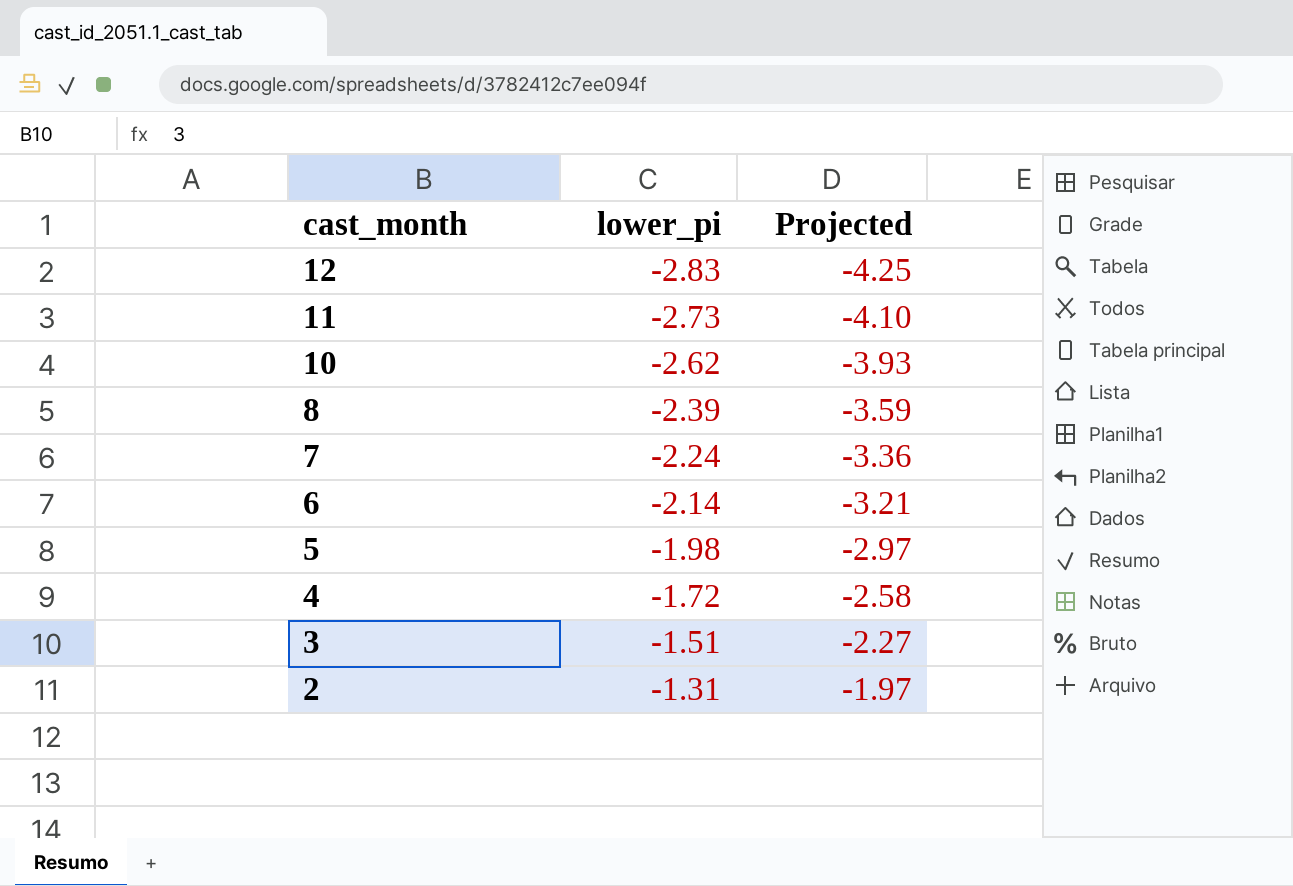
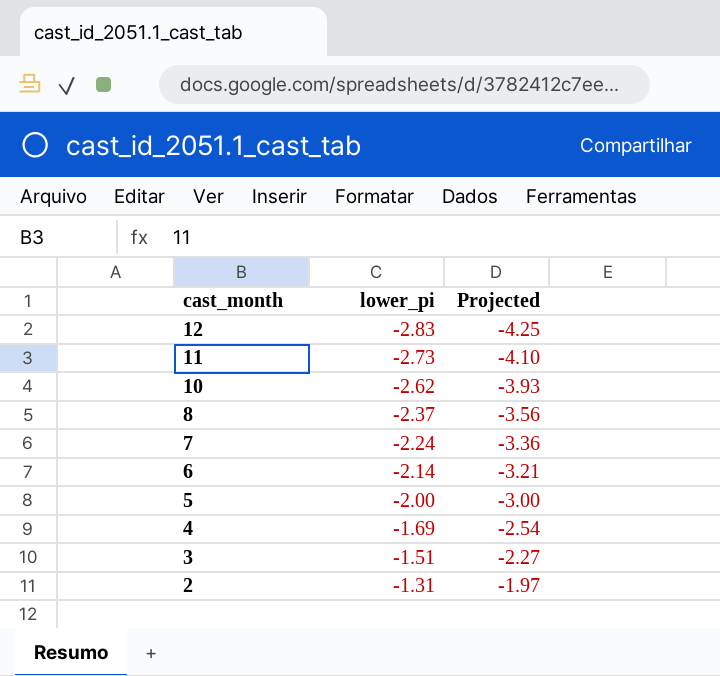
8 | lower_pi: -2.39 -> -2.37
8 | Projected: -3.59 -> -3.56
5 | lower_pi: -1.98 -> -2.00
5 | Projected: -2.97 -> -3.00
4 | lower_pi: -1.72 -> -1.69
4 | Projected: -2.58 -> -2.54

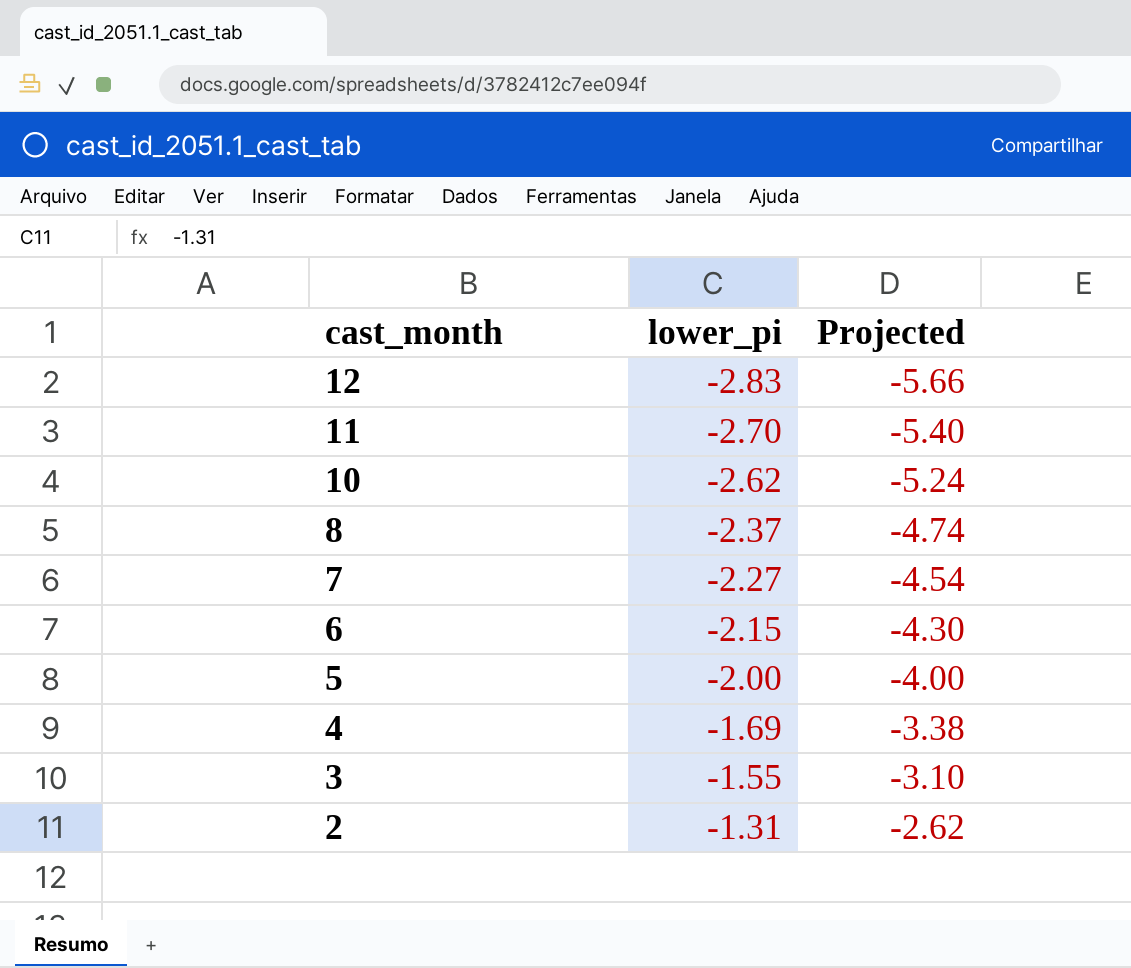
column Projected | formula: [lower_pi] * 1.5 -> [lower_pi] * 2
11 | lower_pi: -2.73 -> -2.70
7 | lower_pi: -2.24 -> -2.27
6 | lower_pi: -2.14 -> -2.15
3 | lower_pi: -1.51 -> -1.55

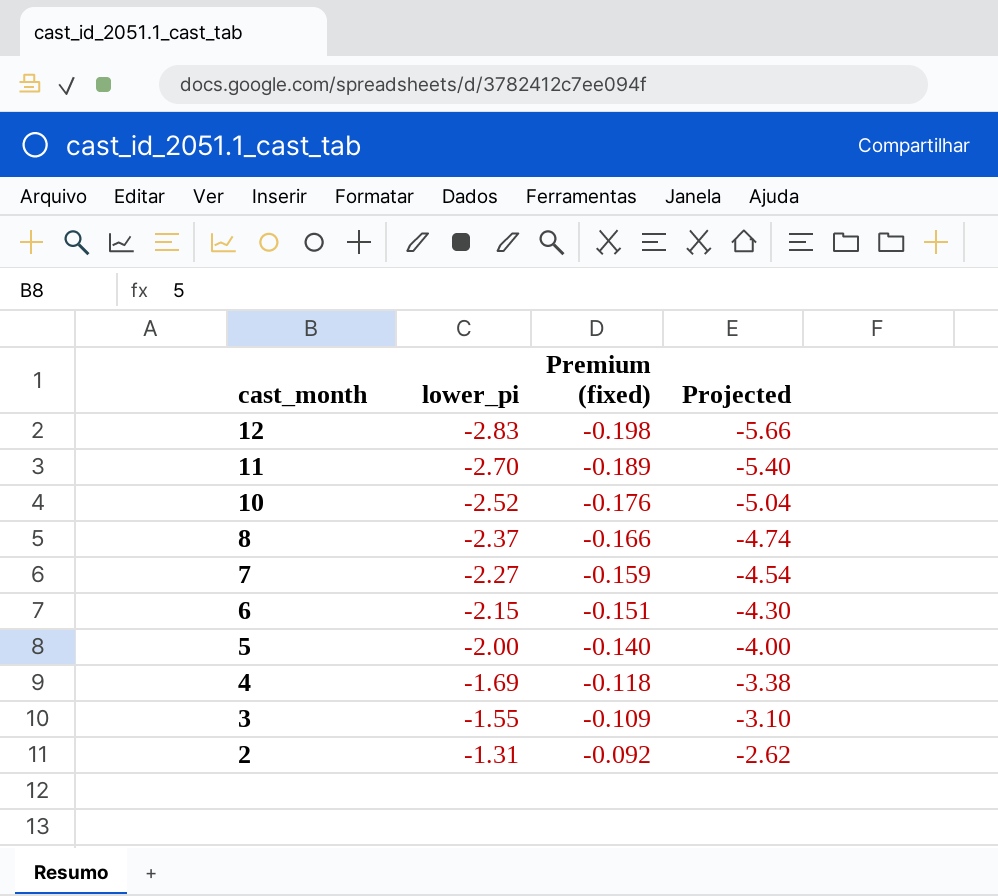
column Premium (fixed) | formula: none -> [lower_pi] * 0.07
10 | lower_pi: -2.62 -> -2.52
10 | Projected: -5.24 -> -5.04

